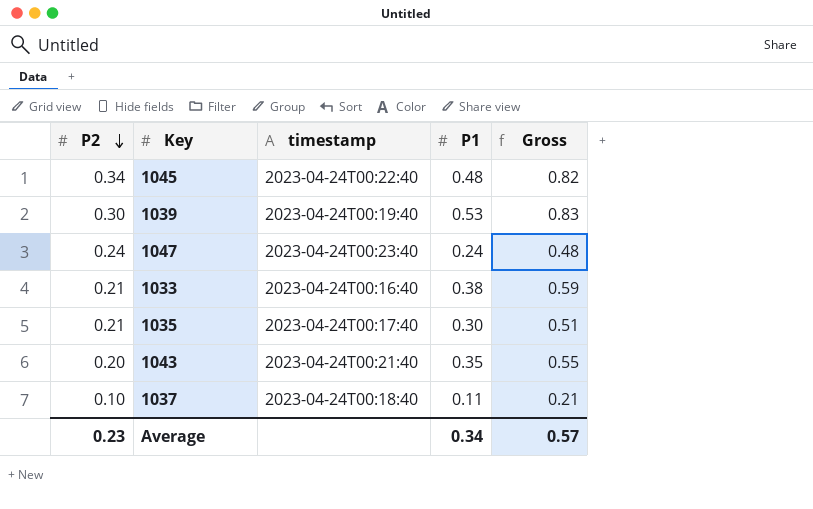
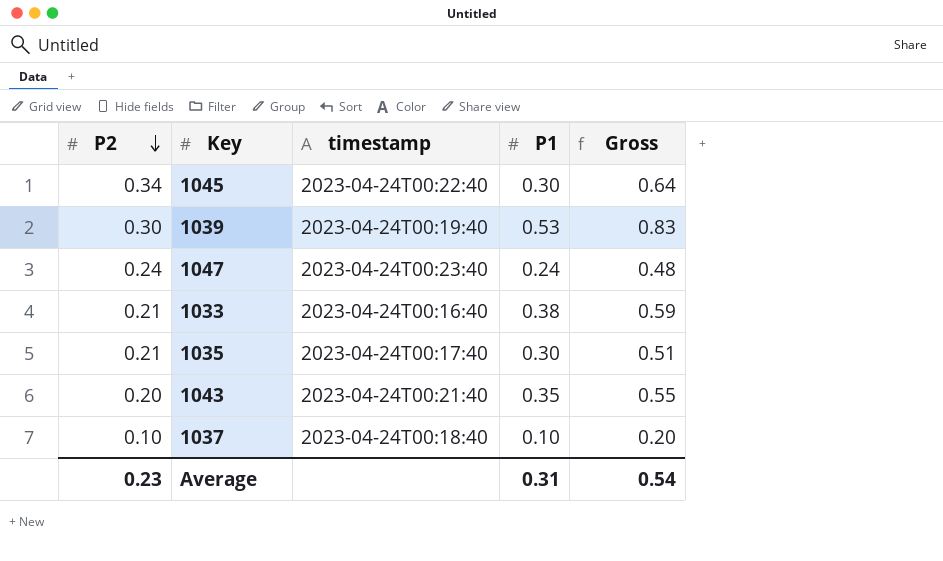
1045 | P1: 0.48 -> 0.30
1045 | Gross: 0.82 -> 0.64
1037 | P1: 0.11 -> 0.10
1037 | Gross: 0.21 -> 0.20
Average | P1: 0.34 -> 0.31
Average | Gross: 0.57 -> 0.54

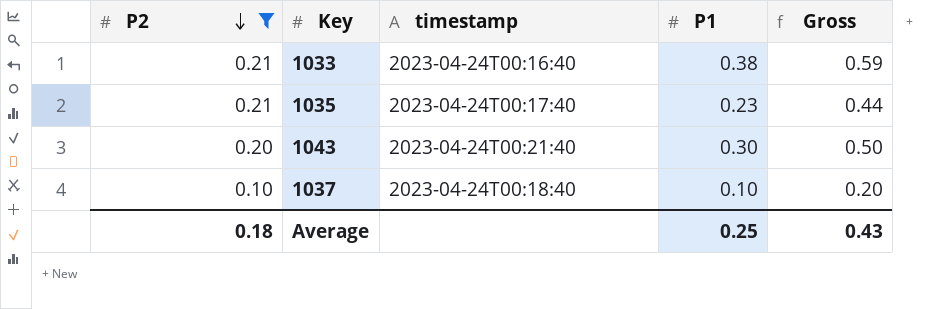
filter: none -> P2 <= 0.21
1035 | P1: 0.30 -> 0.23
1035 | Gross: 0.51 -> 0.44
1043 | P1: 0.35 -> 0.30
1043 | Gross: 0.55 -> 0.50
Average | P2: 0.23 -> 0.18
Average | P1: 0.31 -> 0.25
Average | Gross: 0.54 -> 0.43

